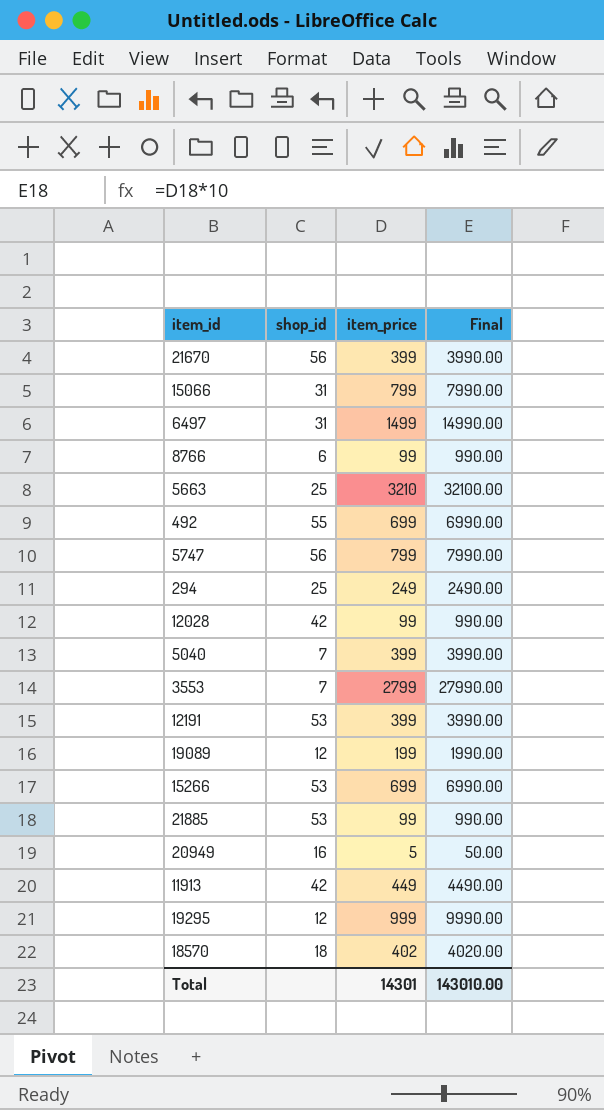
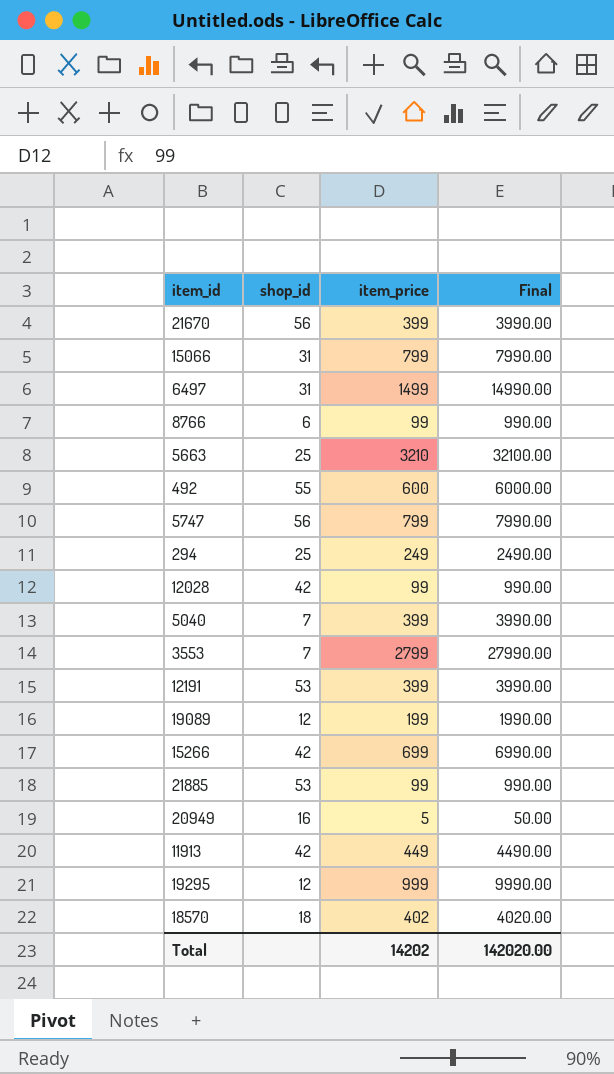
492 | item_price: 699 -> 600
492 | Final: 6990.00 -> 6000.00
15266 | shop_id: 53 -> 42
Total | item_price: 14301 -> 14202
Total | Final: 143010.00 -> 142020.00

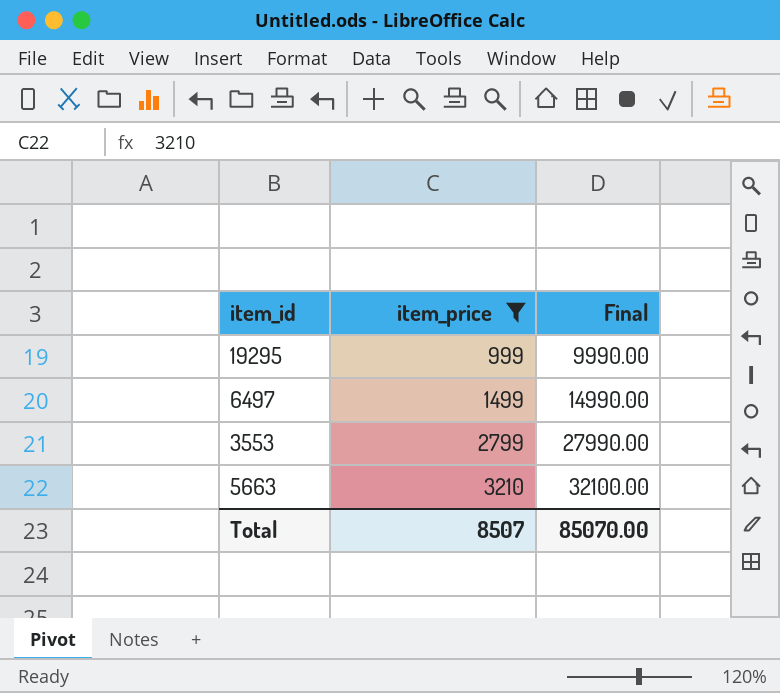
filter: none -> item_price >= 999
row order: none -> item_price ascending
column shop_id | position: 2 -> none
Total | item_price: 14202 -> 8507
Total | Final: 142020.00 -> 85070.00

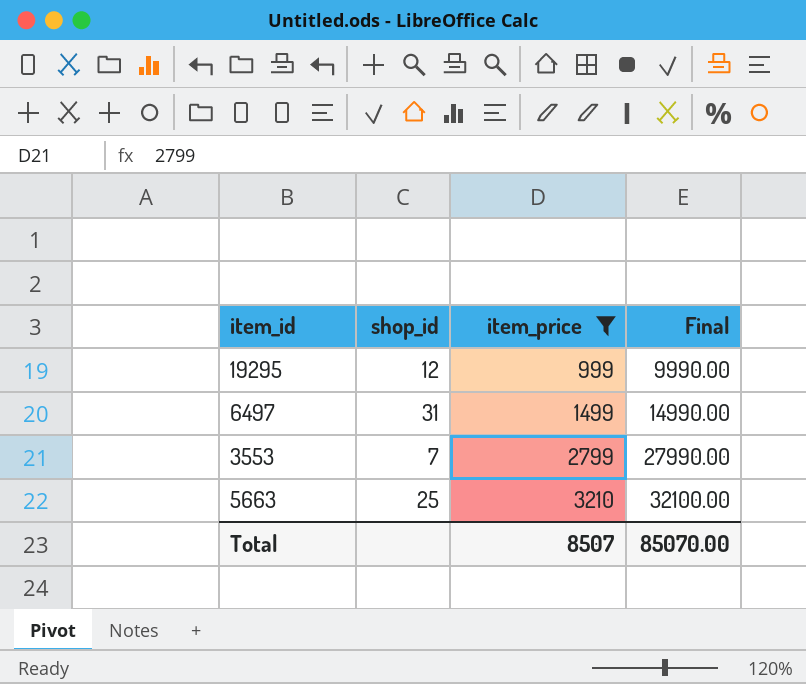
column shop_id | position: none -> 2

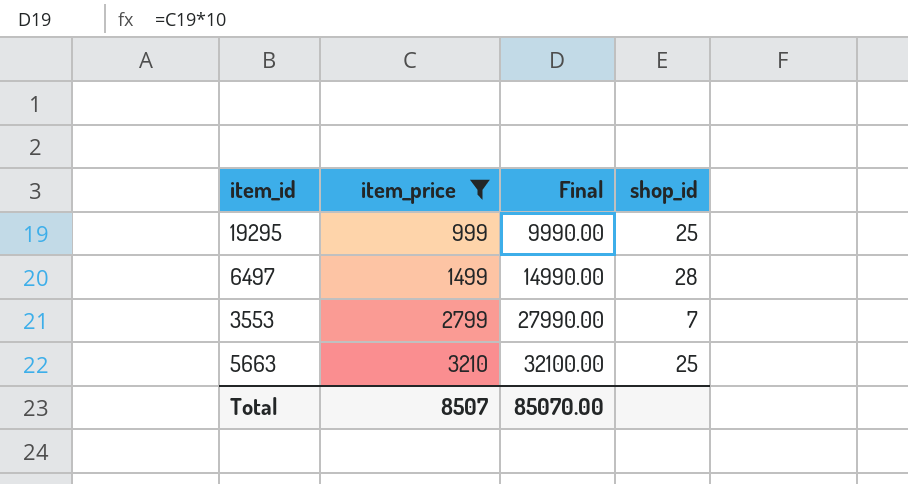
column shop_id | position: 2 -> 4
19295 | shop_id: 12 -> 25
6497 | shop_id: 31 -> 28

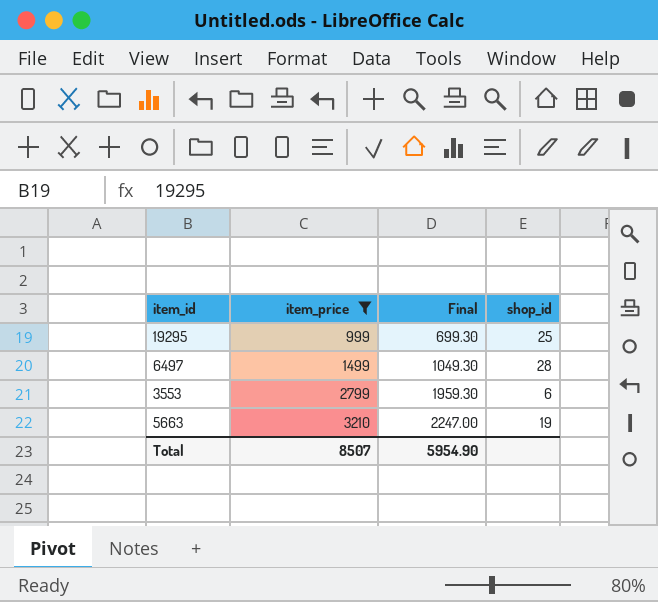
column Final | formula: [item_price] * 10 -> [item_price] * 0.7
3553 | shop_id: 7 -> 6
5663 | shop_id: 25 -> 19
Total | Final: 85070.00 -> 5954.90

